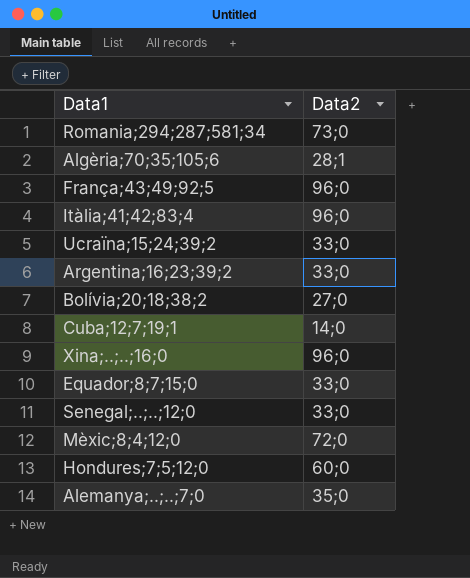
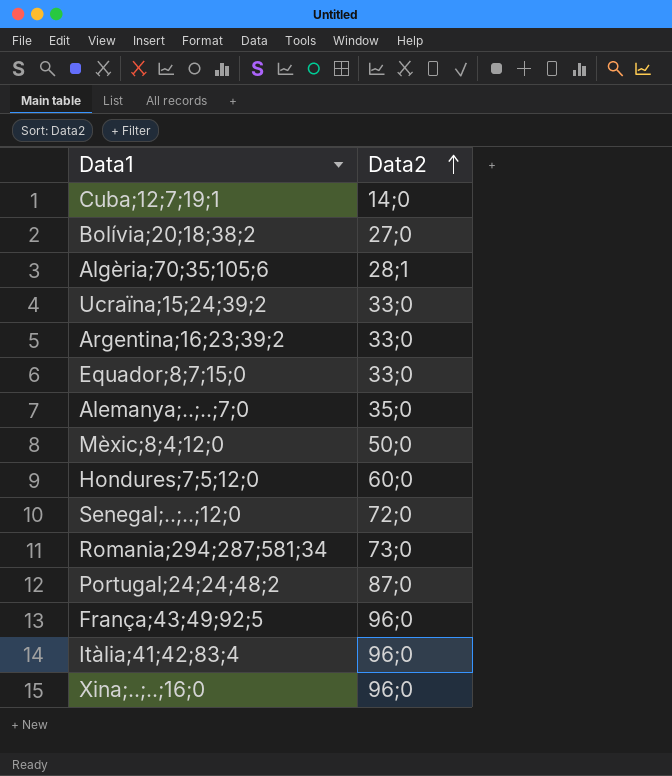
row order: none -> Data2 ascending
Mèxic;8;4;12;0 | Data2: 72;0 -> 50;0
Senegal;..;..;12;0 | Data2: 33;0 -> 72;0
row Portugal;24;24;48;2: none -> 87;0

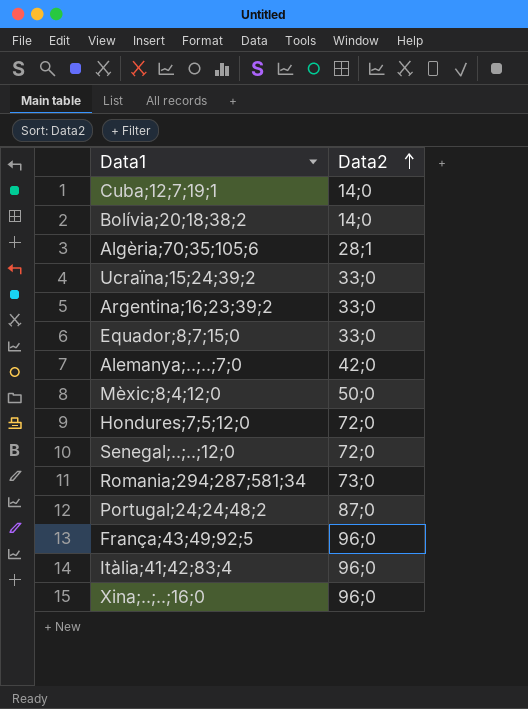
Bolívia;20;18;38;2 | Data2: 27;0 -> 14;0
Alemanya;..;..;7;0 | Data2: 35;0 -> 42;0
Hondures;7;5;12;0 | Data2: 60;0 -> 72;0

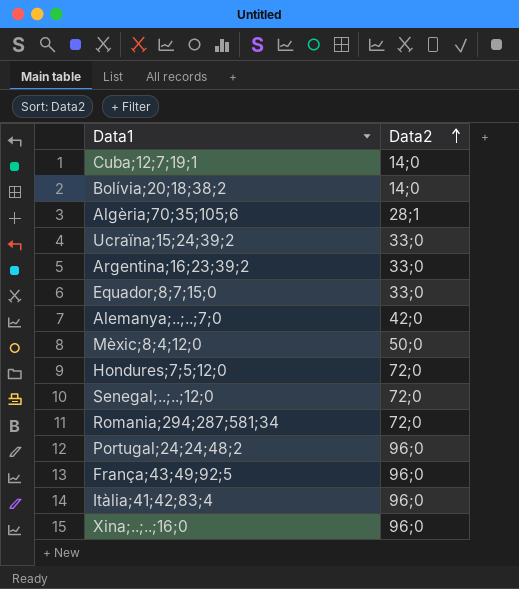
Romania;294;287;581;34 | Data2: 73;0 -> 72;0
Portugal;24;24;48;2 | Data2: 87;0 -> 96;0

